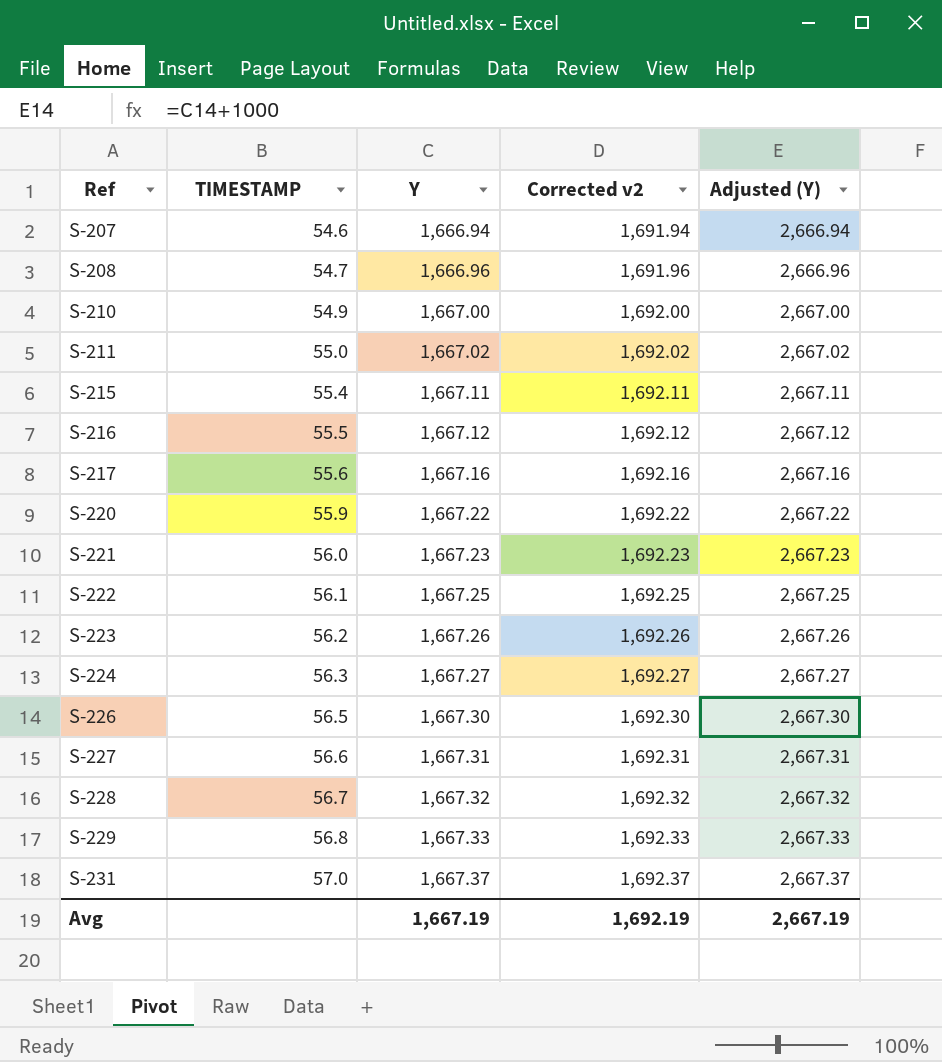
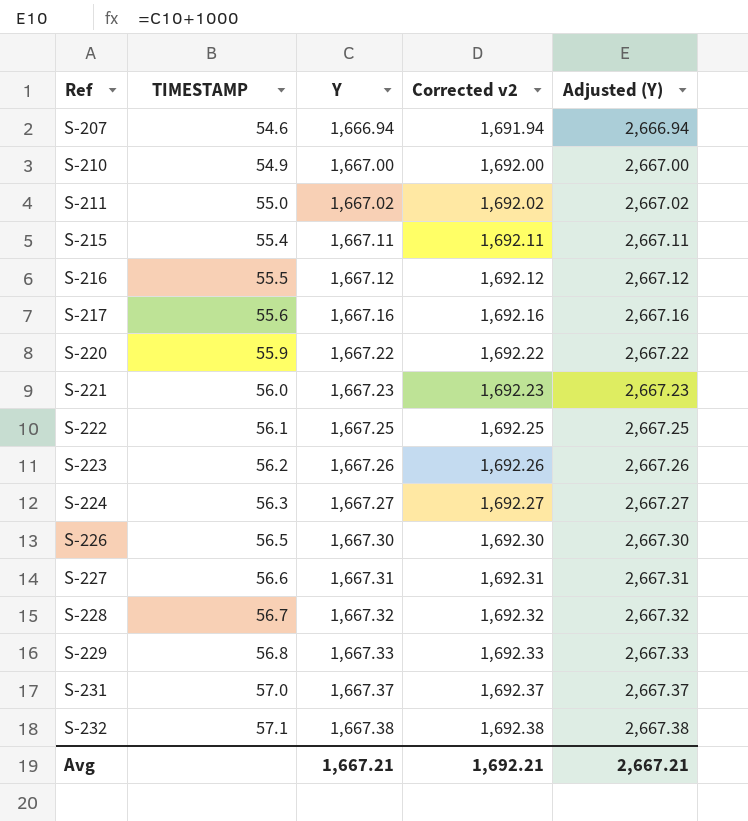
row S-208: 54.7 | 1,666.96 | 1,691.96 | 2,666.96 -> none
row S-232: none -> 57.1 | 1,667.38 | 1,692.38 | 2,667.38
Avg | Y: 1,667.19 -> 1,667.21
Avg | Corrected v2: 1,692.19 -> 1,692.21
Avg | Adjusted (Y): 2,667.19 -> 2,667.21

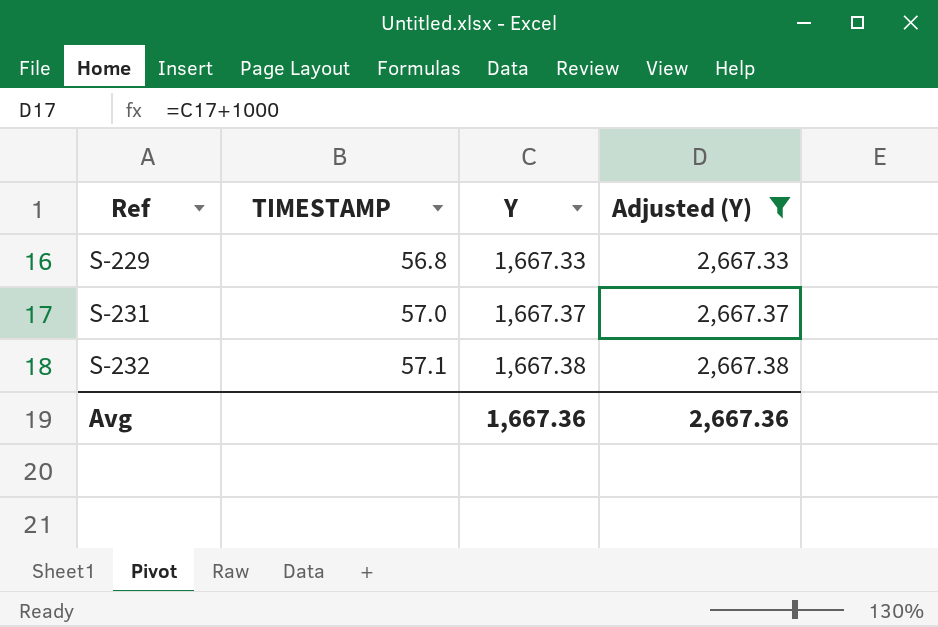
filter: none -> Adjusted (Y) >= 2,667.33
column Corrected v2 | formula: [Y] + 25 -> none
Avg | Y: 1,667.21 -> 1,667.36
Avg | Adjusted (Y): 2,667.21 -> 2,667.36

